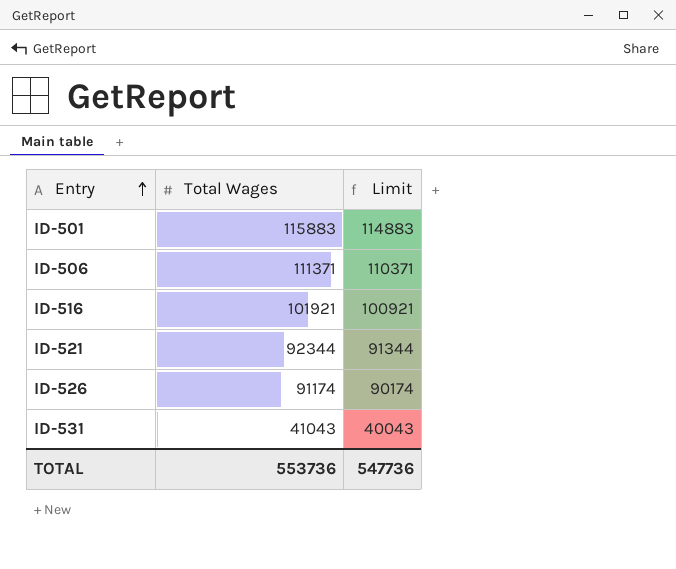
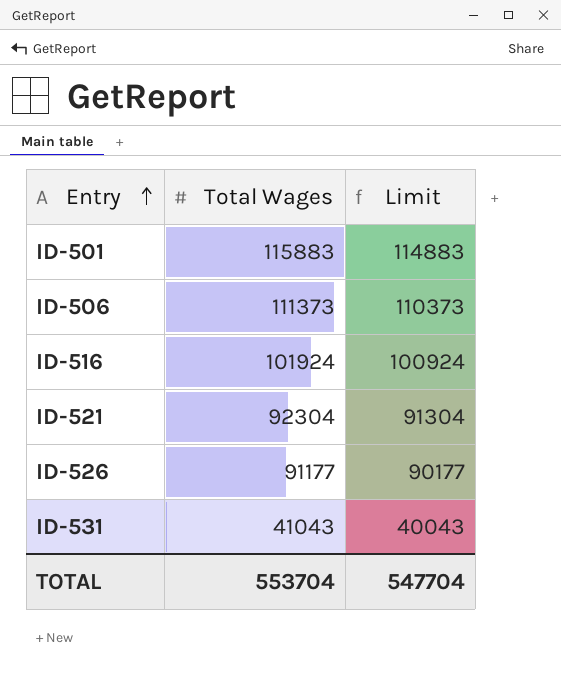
ID-506 | Total Wages: 111371 -> 111373
ID-506 | Limit: 110371 -> 110373
ID-516 | Total Wages: 101921 -> 101924
ID-516 | Limit: 100921 -> 100924
ID-521 | Total Wages: 92344 -> 92304
ID-521 | Limit: 91344 -> 91304
ID-526 | Total Wages: 91174 -> 91177
ID-526 | Limit: 90174 -> 90177
TOTAL | Total Wages: 553736 -> 553704
TOTAL | Limit: 547736 -> 547704

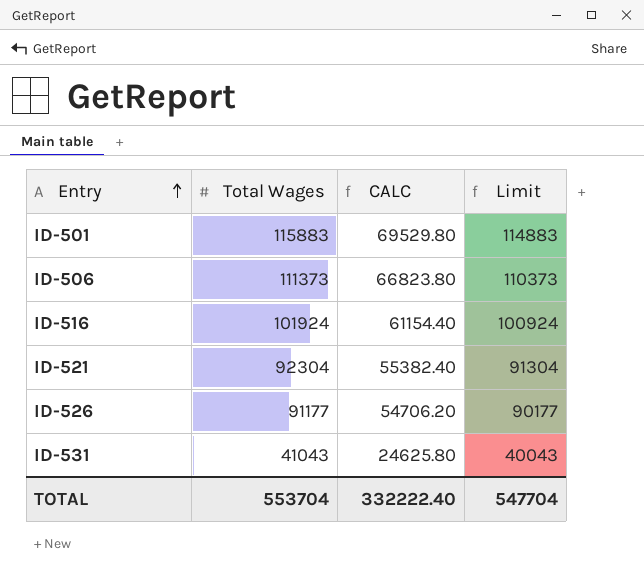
column CALC | formula: none -> [Total Wages] * 0.6

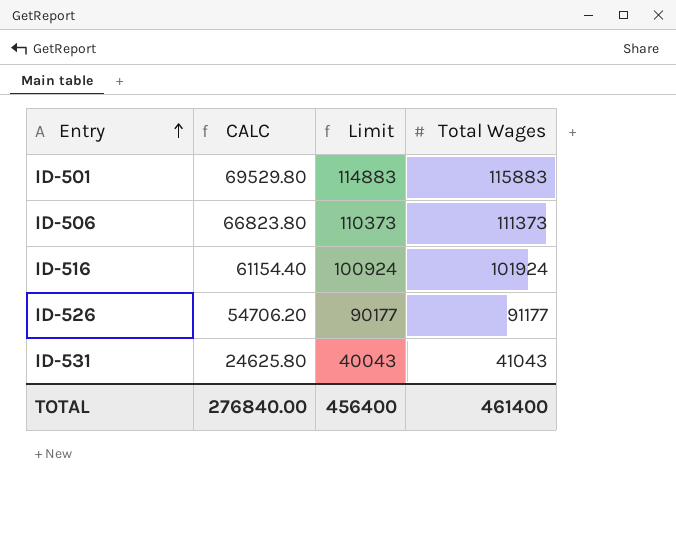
column Total Wages | position: 2 -> 4
row ID-521: 92304 | 55382.40 | 91304 -> none
TOTAL | CALC: 332222.40 -> 276840.00
TOTAL | Limit: 547704 -> 456400
TOTAL | Total Wages: 553704 -> 461400

